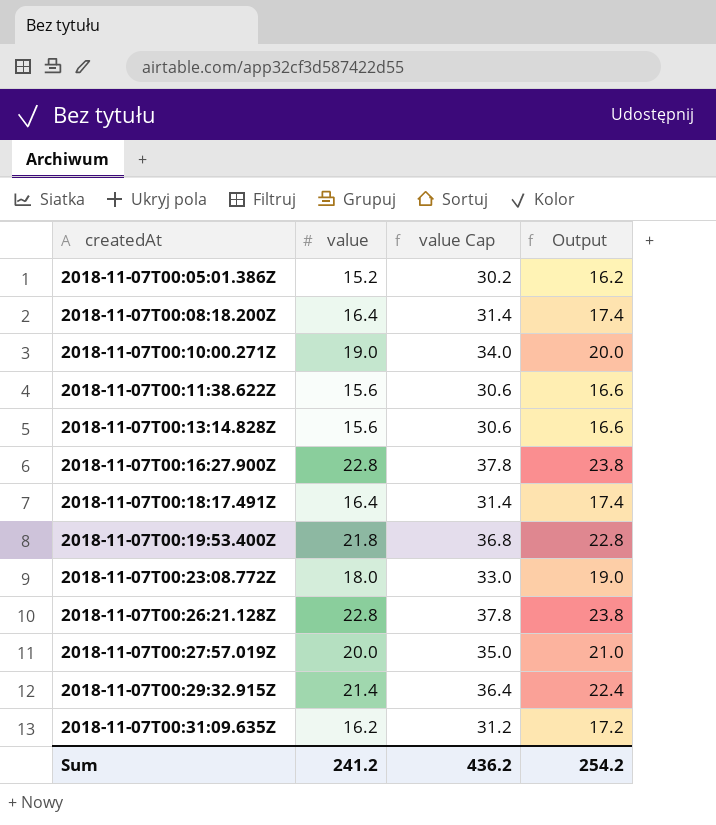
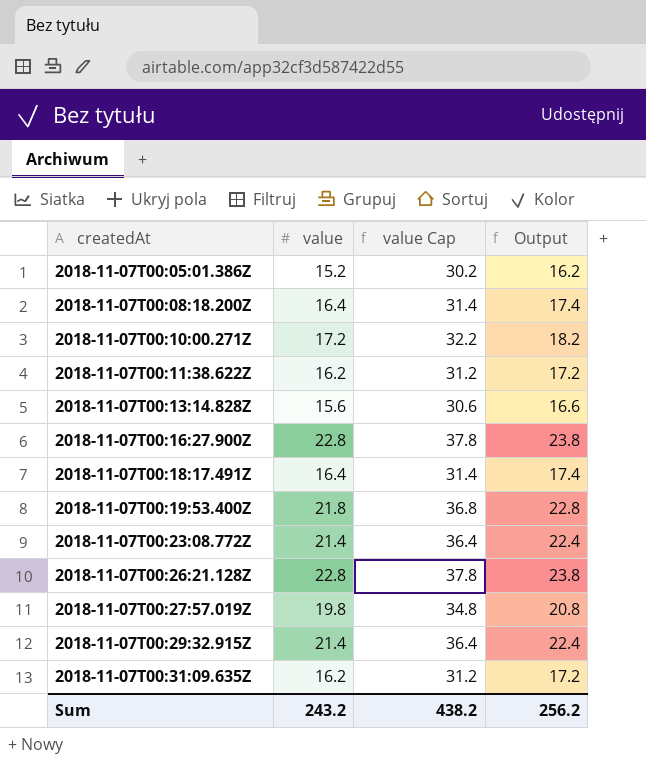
2018-11-07T00:10:00.271Z | value: 19.0 -> 17.2
2018-11-07T00:10:00.271Z | value Cap: 34.0 -> 32.2
2018-11-07T00:10:00.271Z | Output: 20.0 -> 18.2
2018-11-07T00:11:38.622Z | value: 15.6 -> 16.2
2018-11-07T00:11:38.622Z | value Cap: 30.6 -> 31.2
2018-11-07T00:11:38.622Z | Output: 16.6 -> 17.2
2018-11-07T00:23:08.772Z | value: 18.0 -> 21.4
2018-11-07T00:23:08.772Z | value Cap: 33.0 -> 36.4
2018-11-07T00:23:08.772Z | Output: 19.0 -> 22.4
2018-11-07T00:27:57.019Z | value: 20.0 -> 19.8
2018-11-07T00:27:57.019Z | value Cap: 35.0 -> 34.8
2018-11-07T00:27:57.019Z | Output: 21.0 -> 20.8
Sum | value: 241.2 -> 243.2
Sum | value Cap: 436.2 -> 438.2
Sum | Output: 254.2 -> 256.2

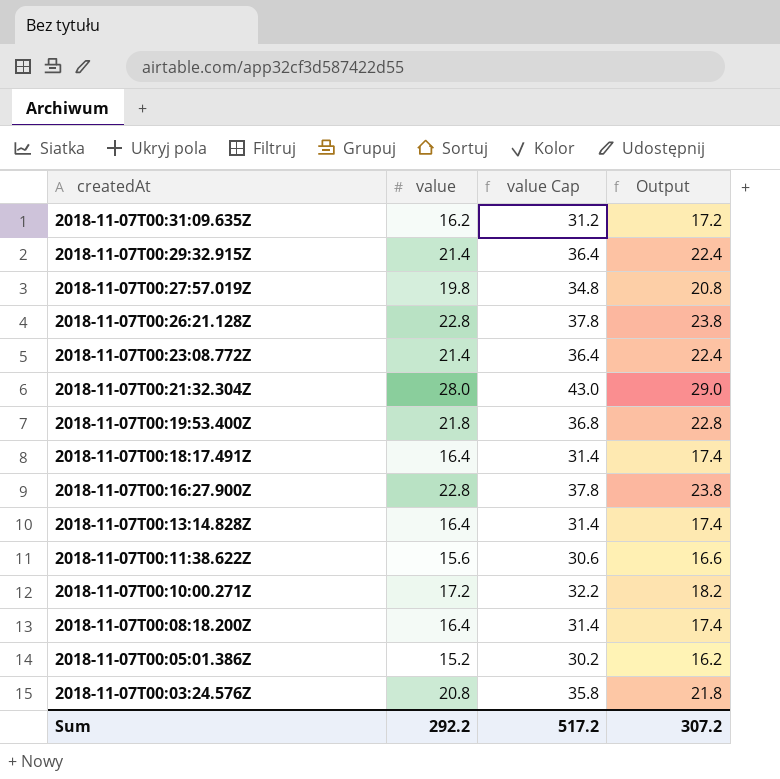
row order: createdAt ascending -> createdAt descending
row 2018-11-07T00:21:32.304Z: none -> 28.0 | 43.0 | 29.0
2018-11-07T00:13:14.828Z | value: 15.6 -> 16.4
2018-11-07T00:13:14.828Z | value Cap: 30.6 -> 31.4
2018-11-07T00:13:14.828Z | Output: 16.6 -> 17.4
2018-11-07T00:11:38.622Z | value: 16.2 -> 15.6
2018-11-07T00:11:38.622Z | value Cap: 31.2 -> 30.6
2018-11-07T00:11:38.622Z | Output: 17.2 -> 16.6
row 2018-11-07T00:03:24.576Z: none -> 20.8 | 35.8 | 21.8
Sum | value: 243.2 -> 292.2
Sum | value Cap: 438.2 -> 517.2
Sum | Output: 256.2 -> 307.2

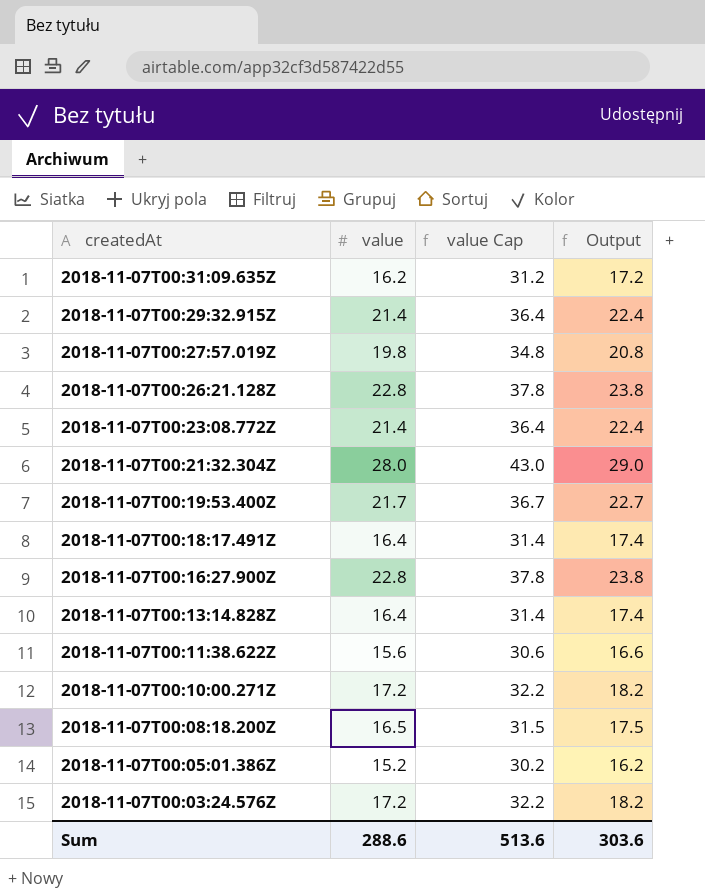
2018-11-07T00:19:53.400Z | value: 21.8 -> 21.7
2018-11-07T00:19:53.400Z | value Cap: 36.8 -> 36.7
2018-11-07T00:19:53.400Z | Output: 22.8 -> 22.7
2018-11-07T00:08:18.200Z | value: 16.4 -> 16.5
2018-11-07T00:08:18.200Z | value Cap: 31.4 -> 31.5
2018-11-07T00:08:18.200Z | Output: 17.4 -> 17.5
2018-11-07T00:03:24.576Z | value: 20.8 -> 17.2
2018-11-07T00:03:24.576Z | value Cap: 35.8 -> 32.2
2018-11-07T00:03:24.576Z | Output: 21.8 -> 18.2
Sum | value: 292.2 -> 288.6
Sum | value Cap: 517.2 -> 513.6
Sum | Output: 307.2 -> 303.6

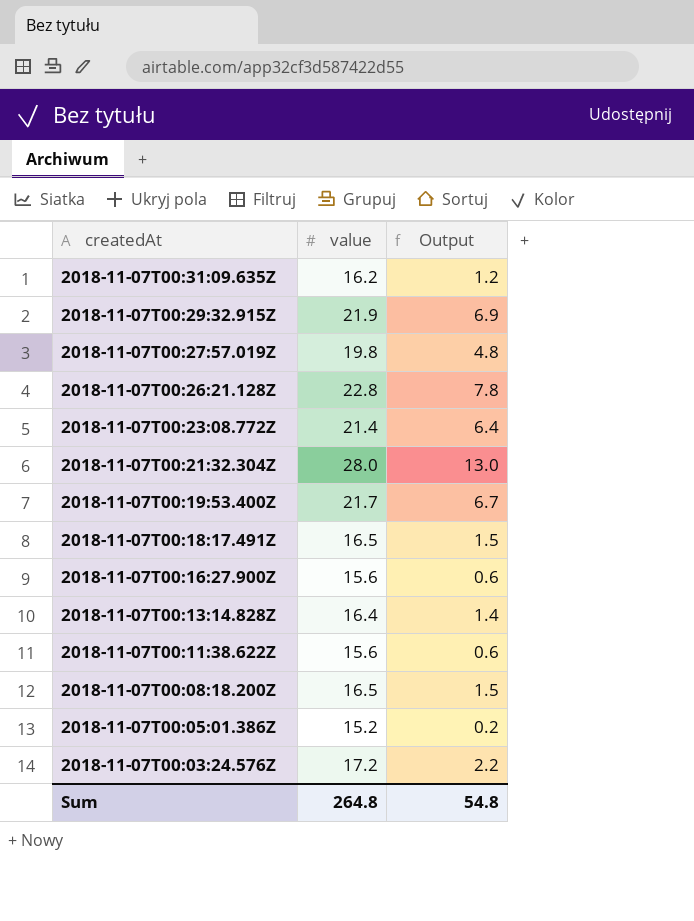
column value Cap | formula: [value] + 15 -> none
column Output | formula: [value] + 1 -> [value] - 15
row 2018-11-07T00:10:00.271Z: 17.2 | 32.2 | 18.2 -> none
2018-11-07T00:29:32.915Z | value: 21.4 -> 21.9
2018-11-07T00:18:17.491Z | value: 16.4 -> 16.5
2018-11-07T00:16:27.900Z | value: 22.8 -> 15.6
Sum | value: 288.6 -> 264.8
Sum | Output: 303.6 -> 54.8

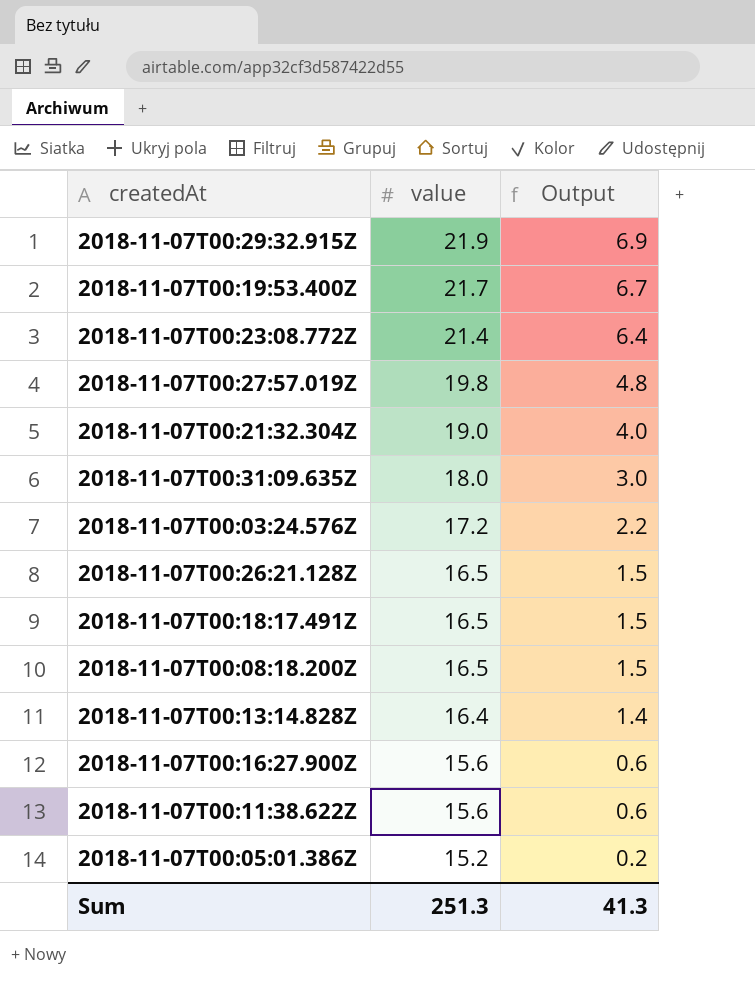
row order: createdAt descending -> value descending
2018-11-07T00:21:32.304Z | value: 28.0 -> 19.0
2018-11-07T00:21:32.304Z | Output: 13.0 -> 4.0
2018-11-07T00:31:09.635Z | value: 16.2 -> 18.0
2018-11-07T00:31:09.635Z | Output: 1.2 -> 3.0
2018-11-07T00:26:21.128Z | value: 22.8 -> 16.5
2018-11-07T00:26:21.128Z | Output: 7.8 -> 1.5
Sum | value: 264.8 -> 251.3
Sum | Output: 54.8 -> 41.3

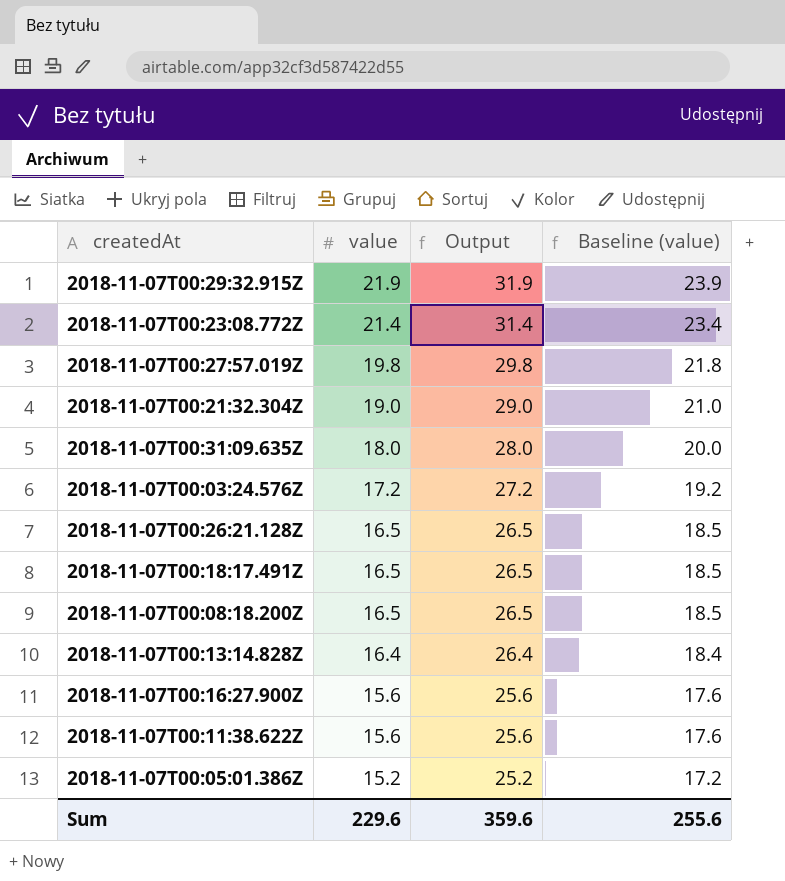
column Output | formula: [value] - 15 -> [value] + 10
column Baseline (value) | formula: none -> [value] + 2
row 2018-11-07T00:19:53.400Z: 21.7 | 6.7 -> none
Sum | value: 251.3 -> 229.6
Sum | Output: 41.3 -> 359.6

